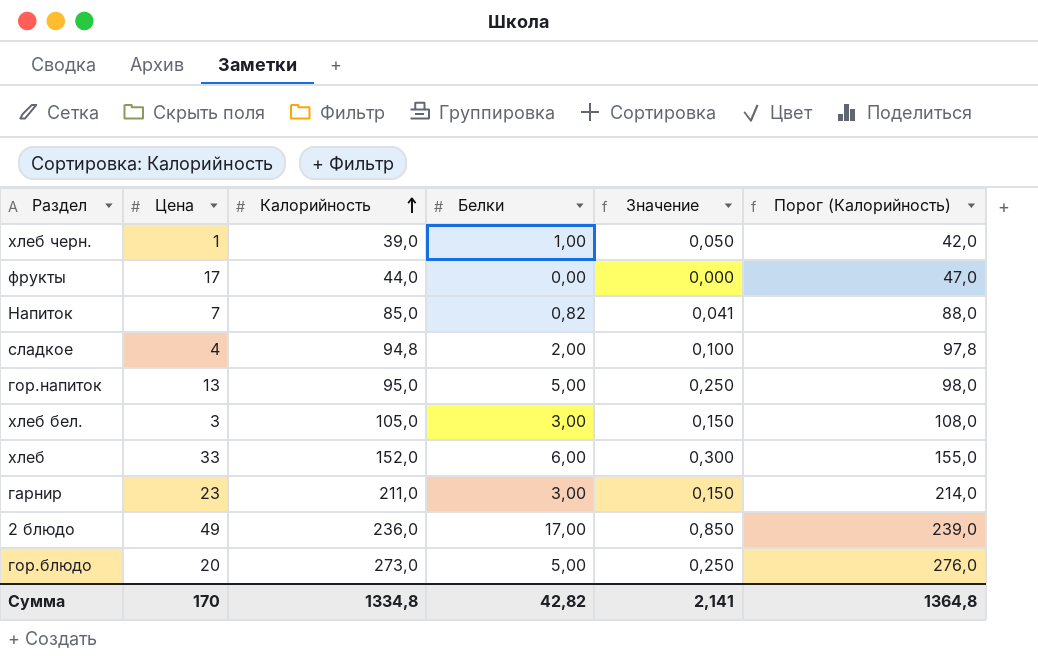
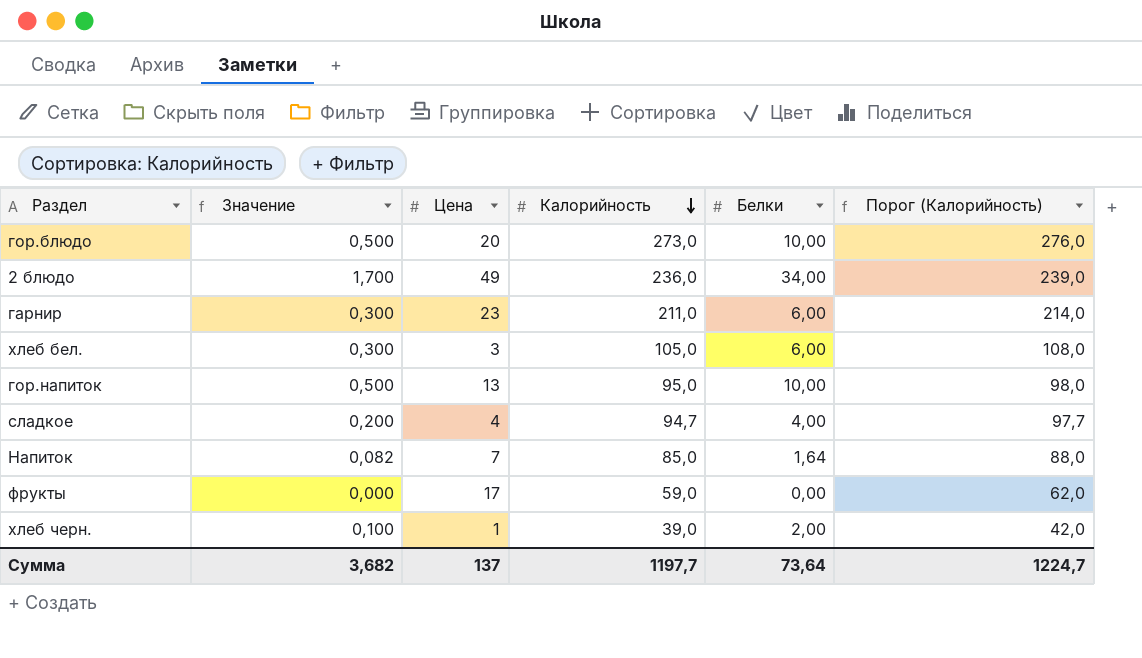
row order: Калорийность ascending -> Калорийность descending
column Значение | position: 5 -> 2
row хлеб: 33 | 152,0 | 6,00 | 0,300 | 155,0 -> none
гор.блюдо | Значение: 0,250 -> 0,500
гор.блюдо | Белки: 5,00 -> 10,00
2 блюдо | Значение: 0,850 -> 1,700
2 блюдо | Белки: 17,00 -> 34,00
гарнир | Значение: 0,150 -> 0,300
гарнир | Белки: 3,00 -> 6,00
хлеб бел. | Значение: 0,150 -> 0,300
хлеб бел. | Белки: 3,00 -> 6,00
гор.напиток | Значение: 0,250 -> 0,500
гор.напиток | Белки: 5,00 -> 10,00
сладкое | Значение: 0,100 -> 0,200
сладкое | Калорийность: 94,8 -> 94,7
сладкое | Белки: 2,00 -> 4,00
сладкое | Порог (Калорийность): 97,8 -> 97,7
Напиток | Значение: 0,041 -> 0,082
Напиток | Белки: 0,82 -> 1,64
фрукты | Калорийность: 44,0 -> 59,0
фрукты | Порог (Калорийность): 47,0 -> 62,0
хлеб черн. | Значение: 0,050 -> 0,100
хлеб черн. | Белки: 1,00 -> 2,00
Сумма | Значение: 2,141 -> 3,682
Сумма | Цена: 170 -> 137
Сумма | Калорийность: 1334,8 -> 1197,7
Сумма | Белки: 42,82 -> 73,64
Сумма | Порог (Калорийность): 1364,8 -> 1224,7

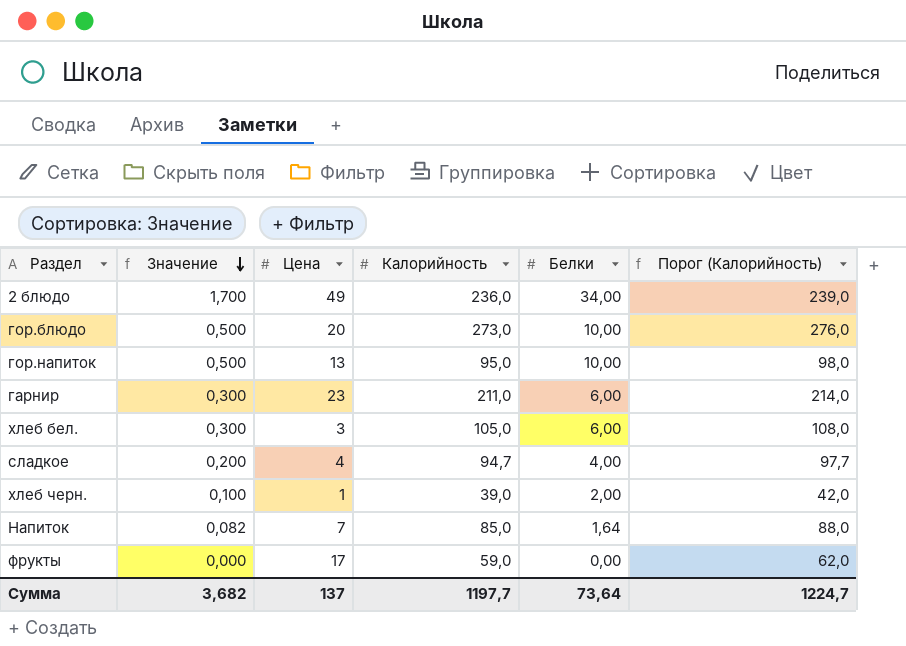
row order: Калорийность descending -> Значение descending

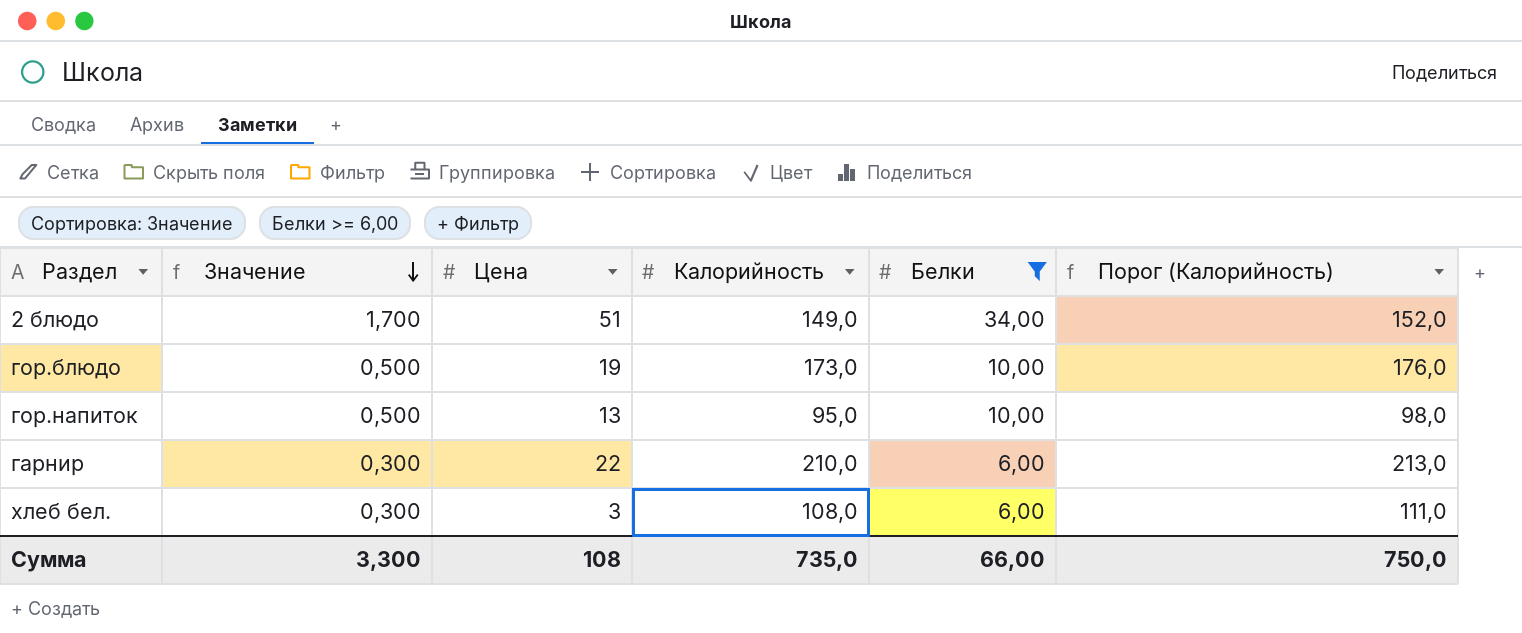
filter: none -> Белки >= 6,00
2 блюдо | Цена: 49 -> 51
2 блюдо | Калорийность: 236,0 -> 149,0
2 блюдо | Порог (Калорийность): 239,0 -> 152,0
гор.блюдо | Цена: 20 -> 19
гор.блюдо | Калорийность: 273,0 -> 173,0
гор.блюдо | Порог (Калорийность): 276,0 -> 176,0
гарнир | Цена: 23 -> 22
гарнир | Калорийность: 211,0 -> 210,0
гарнир | Порог (Калорийность): 214,0 -> 213,0
хлеб бел. | Калорийность: 105,0 -> 108,0
хлеб бел. | Порог (Калорийность): 108,0 -> 111,0
Сумма | Значение: 3,682 -> 3,300
Сумма | Цена: 137 -> 108
Сумма | Калорийность: 1197,7 -> 735,0
Сумма | Белки: 73,64 -> 66,00
Сумма | Порог (Калорийность): 1224,7 -> 750,0

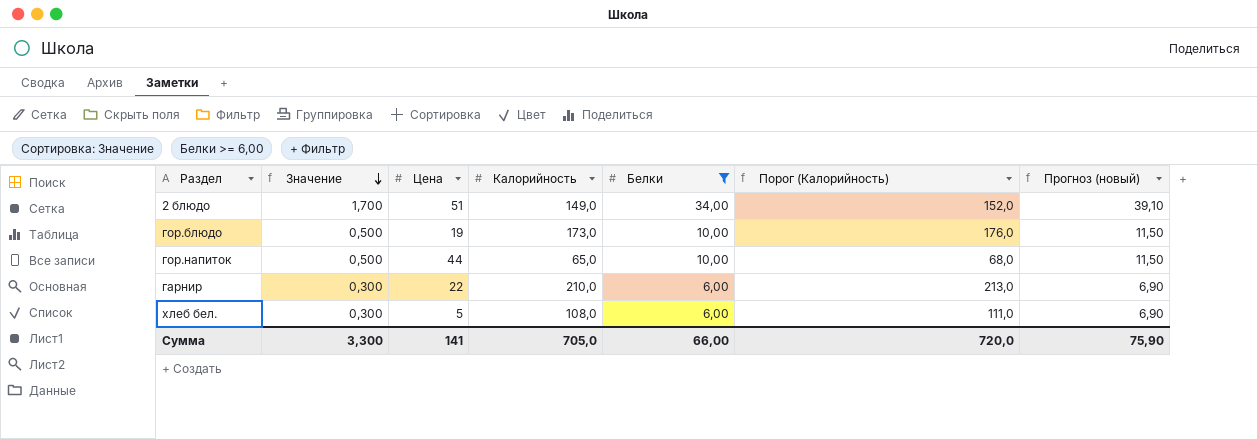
column Прогноз (новый) | formula: none -> [Белки] * 1,15
гор.напиток | Цена: 13 -> 44
гор.напиток | Калорийность: 95,0 -> 65,0
гор.напиток | Порог (Калорийность): 98,0 -> 68,0
хлеб бел. | Цена: 3 -> 5
Сумма | Цена: 108 -> 141
Сумма | Калорийность: 735,0 -> 705,0
Сумма | Порог (Калорийность): 750,0 -> 720,0

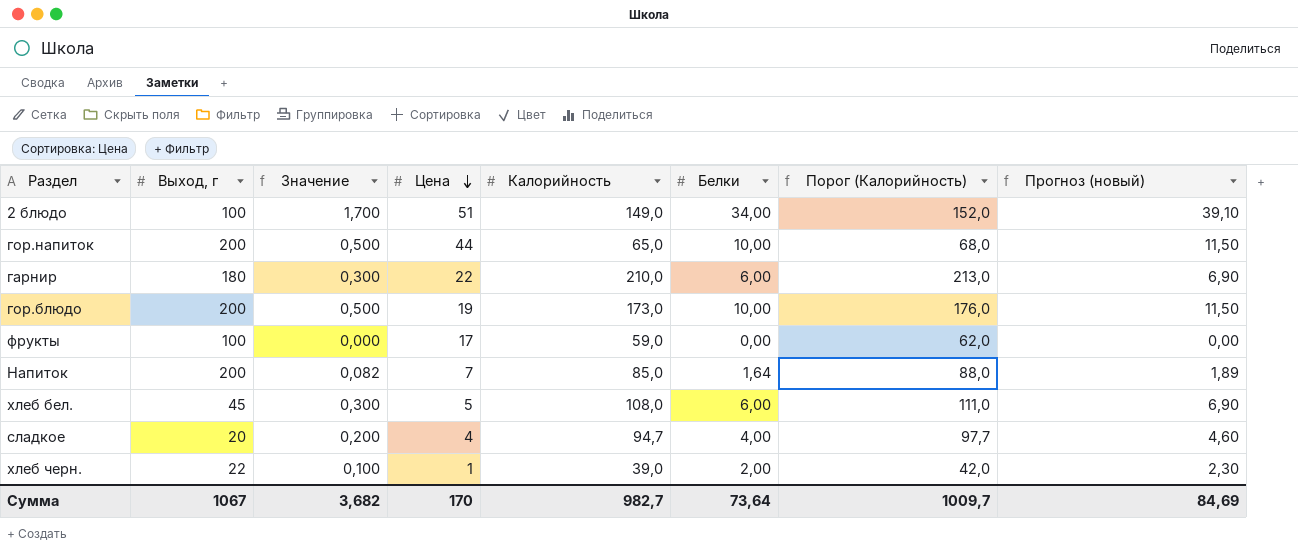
filter: Белки >= 6,00 -> none
row order: Значение descending -> Цена descending
column Выход, г | position: none -> 2
Сумма | Значение: 3,300 -> 3,682
Сумма | Цена: 141 -> 170
Сумма | Калорийность: 705,0 -> 982,7
Сумма | Белки: 66,00 -> 73,64
Сумма | Порог (Калорийность): 720,0 -> 1009,7
Сумма | Прогноз (новый): 75,90 -> 84,69

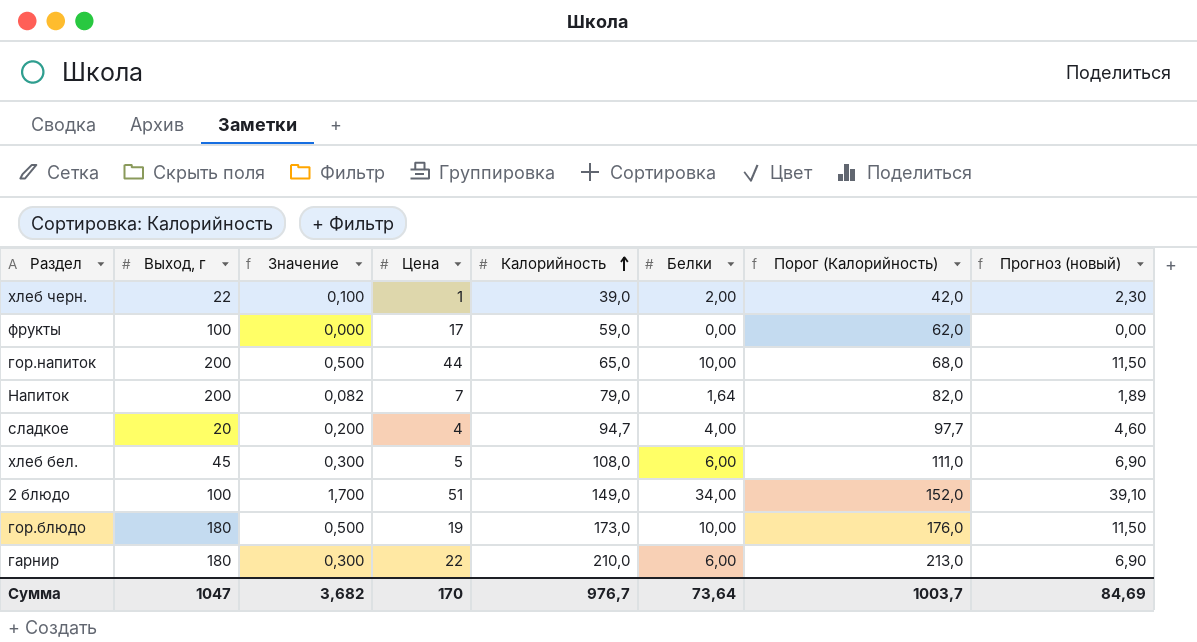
row order: Цена descending -> Калорийность ascending
Напиток | Калорийность: 85,0 -> 79,0
Напиток | Порог (Калорийность): 88,0 -> 82,0
гор.блюдо | Выход, г: 200 -> 180
Сумма | Выход, г: 1067 -> 1047
Сумма | Калорийность: 982,7 -> 976,7
Сумма | Порог (Калорийность): 1009,7 -> 1003,7

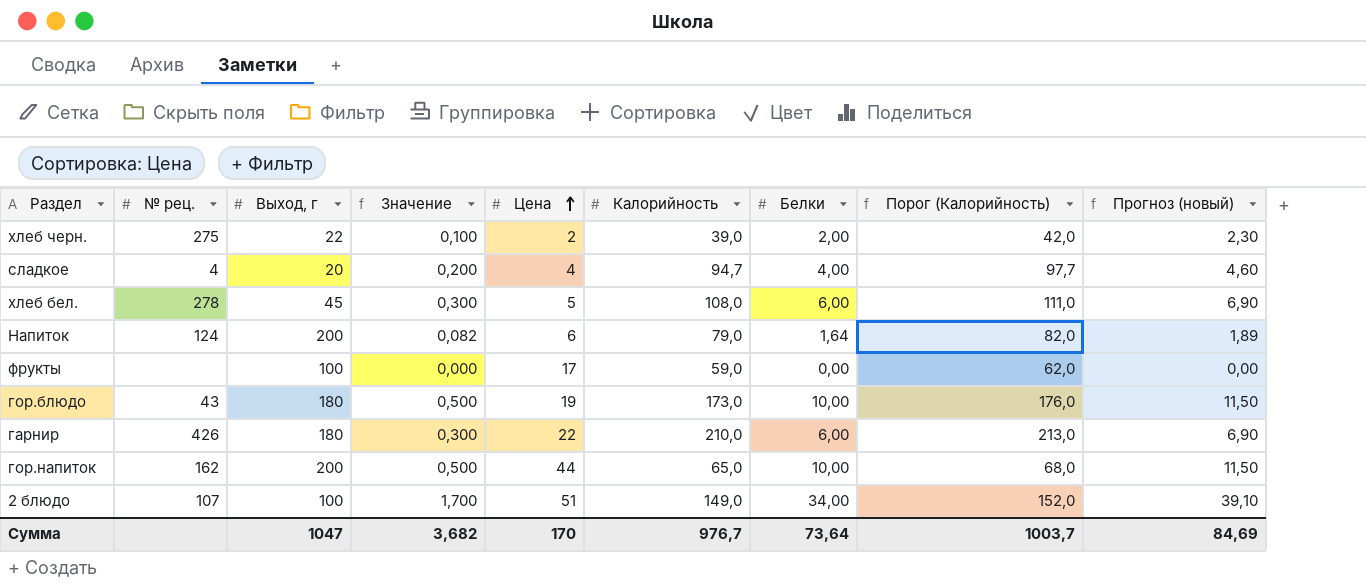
row order: Калорийность ascending -> Цена ascending
column № рец. | position: none -> 2
хлеб черн. | Цена: 1 -> 2
Напиток | Цена: 7 -> 6

